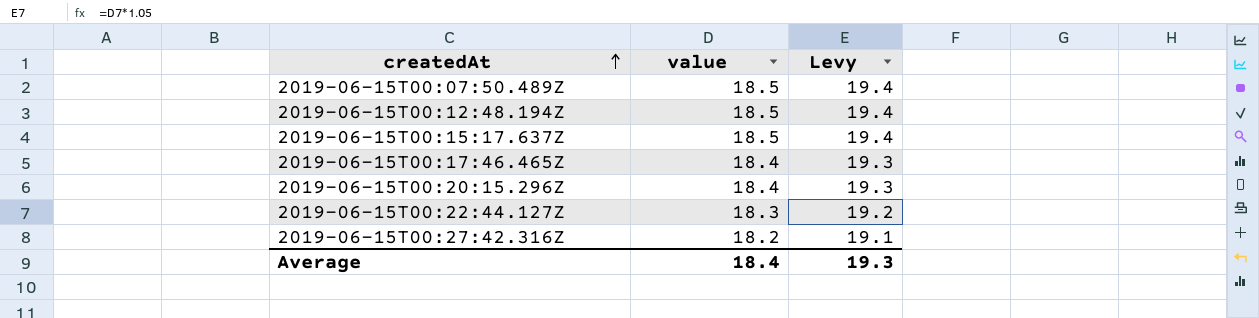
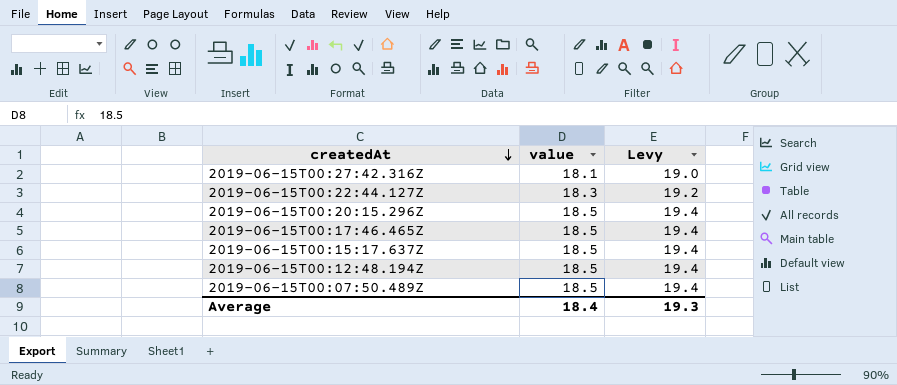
row order: createdAt ascending -> createdAt descending
2019-06-15T00:27:42.316Z | value: 18.2 -> 18.1
2019-06-15T00:27:42.316Z | Levy: 19.1 -> 19.0
2019-06-15T00:20:15.296Z | value: 18.4 -> 18.5
2019-06-15T00:20:15.296Z | Levy: 19.3 -> 19.4
2019-06-15T00:17:46.465Z | value: 18.4 -> 18.5
2019-06-15T00:17:46.465Z | Levy: 19.3 -> 19.4

